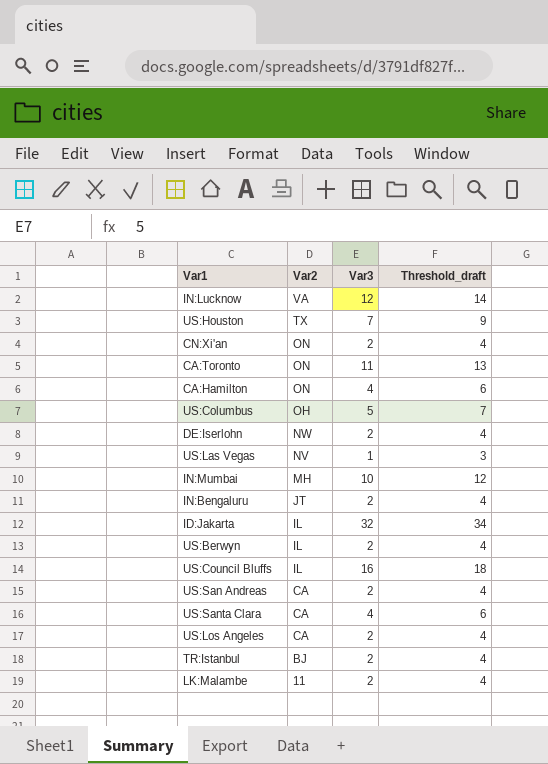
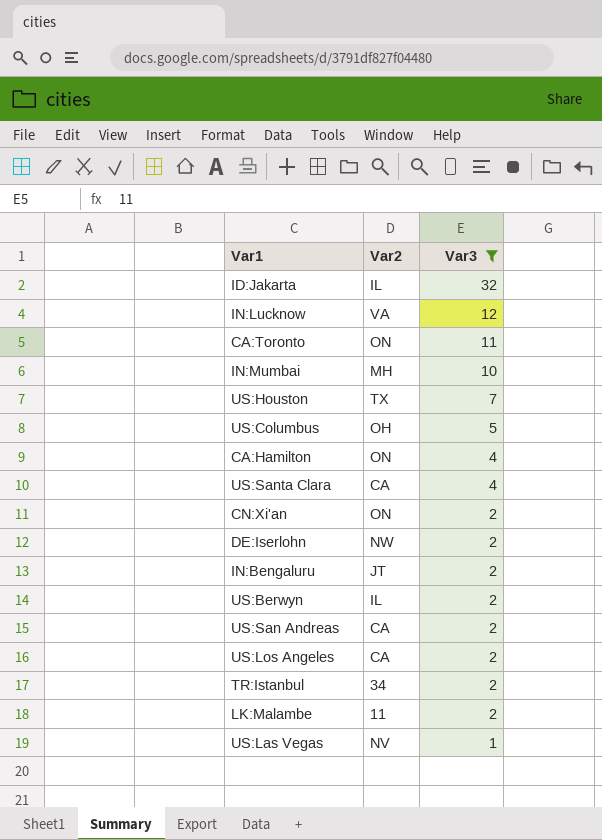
filter: none -> Var3 != 16
row order: Var2 descending -> Var3 descending
column Threshold_draft | formula: [Var3] + 2 -> none
TR:Istanbul | Var2: BJ -> 34

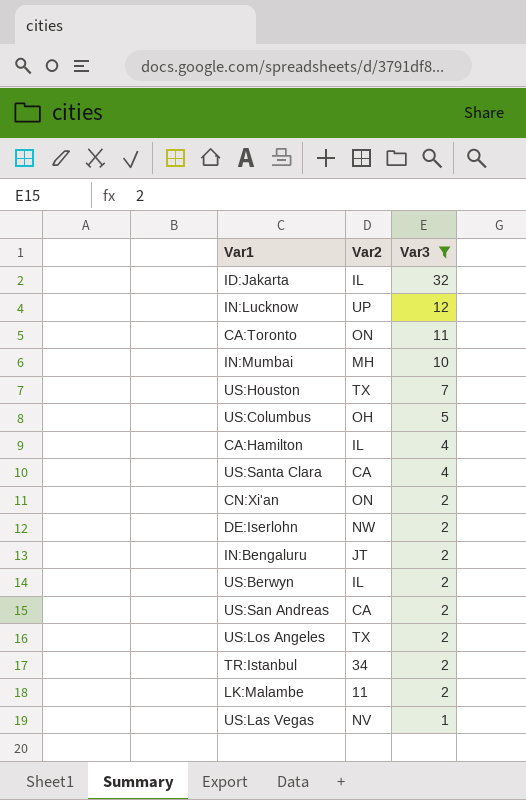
IN:Lucknow | Var2: VA -> UP
CA:Hamilton | Var2: ON -> IL
US:Los Angeles | Var2: CA -> TX

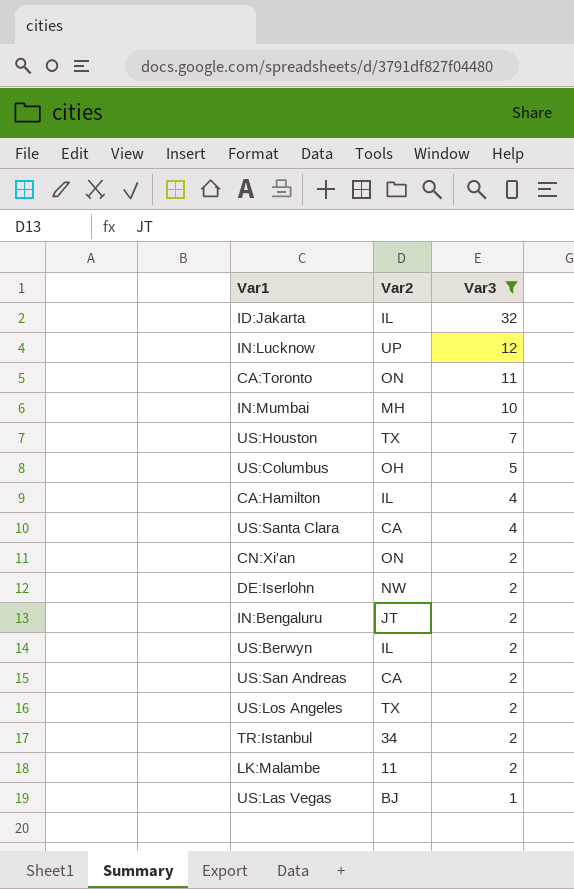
US:Las Vegas | Var2: NV -> BJ

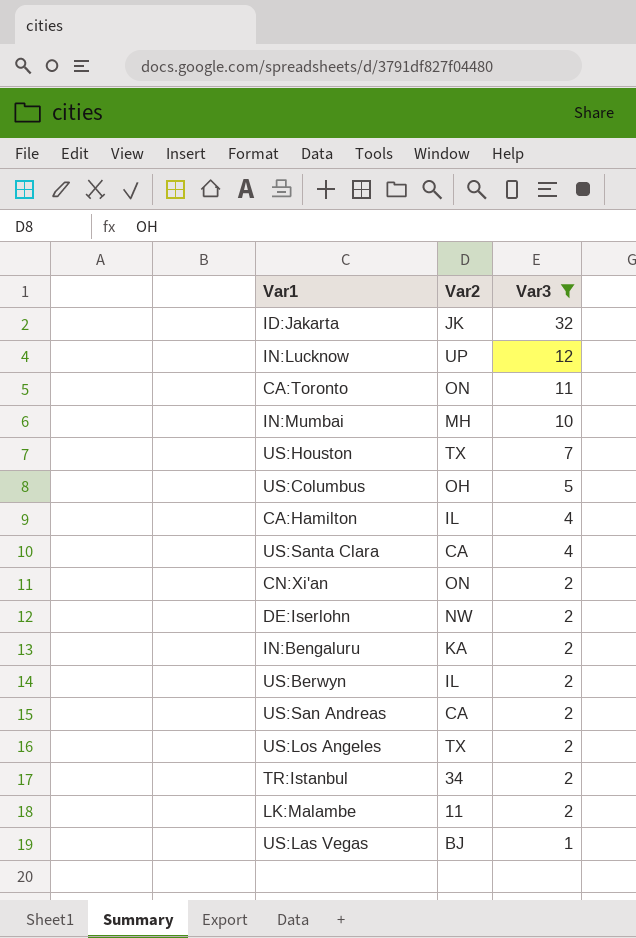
ID:Jakarta | Var2: IL -> JK
IN:Bengaluru | Var2: JT -> KA

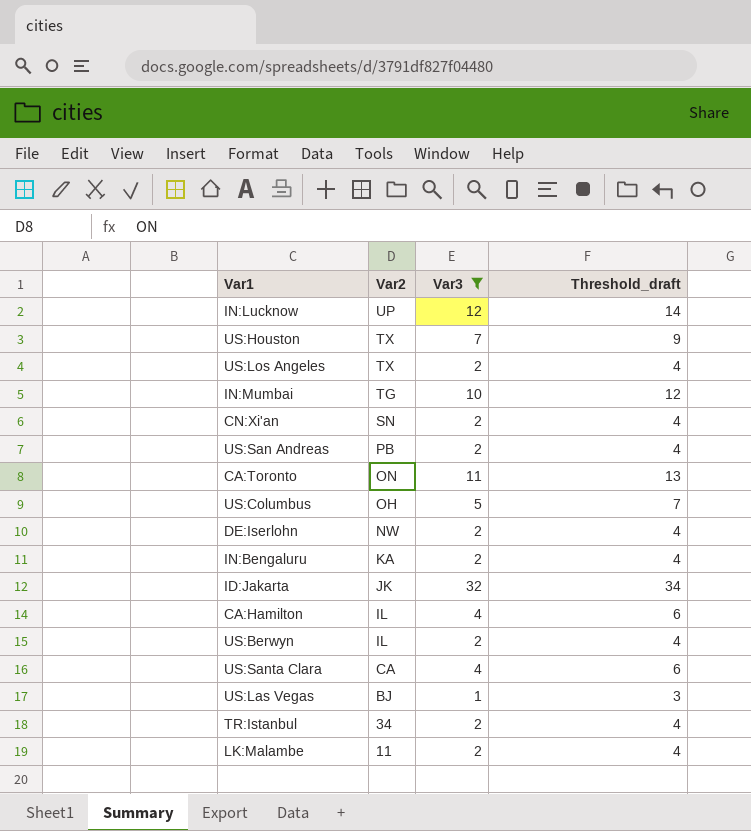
row order: Var3 descending -> Var2 descending
column Threshold_draft | formula: none -> [Var3] + 2
IN:Mumbai | Var2: MH -> TG
CN:Xi'an | Var2: ON -> SN
US:San Andreas | Var2: CA -> PB

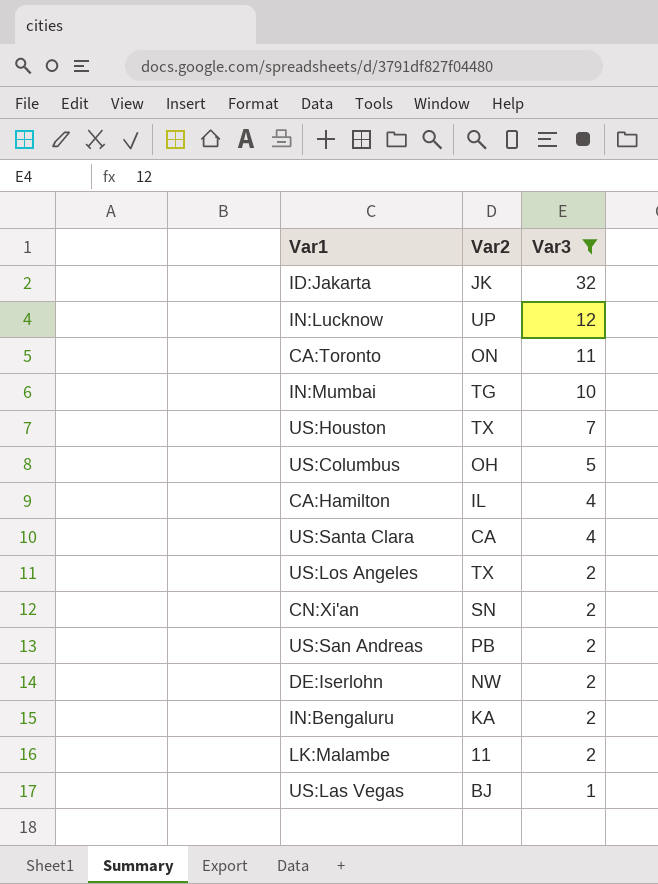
row order: Var2 descending -> Var3 descending
column Threshold_draft | formula: [Var3] + 2 -> none
row US:Berwyn: IL | 2 | 4 -> none
row TR:Istanbul: 34 | 2 | 4 -> none

